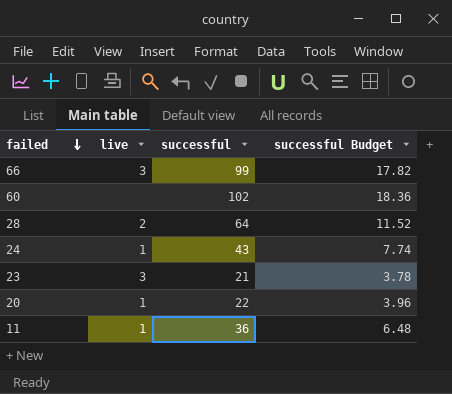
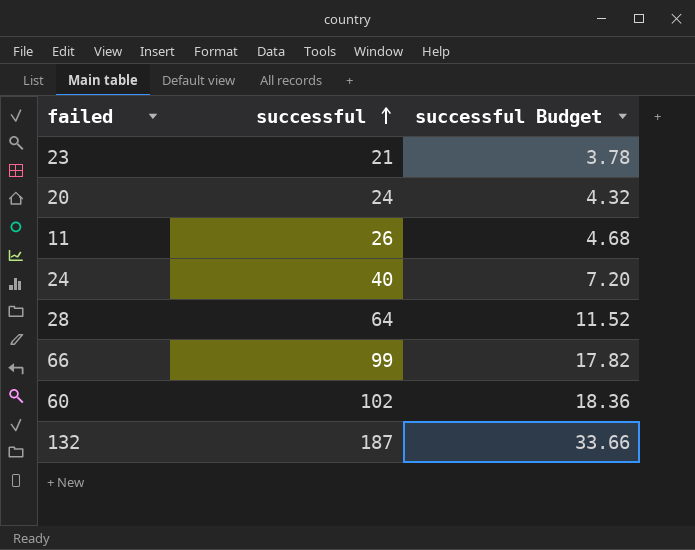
row order: failed descending -> successful ascending
column live | position: 2 -> none
20 | successful: 22 -> 24
20 | successful Budget: 3.96 -> 4.32
11 | successful: 36 -> 26
11 | successful Budget: 6.48 -> 4.68
24 | successful: 43 -> 40
24 | successful Budget: 7.74 -> 7.20
row 132: none -> 187 | 33.66

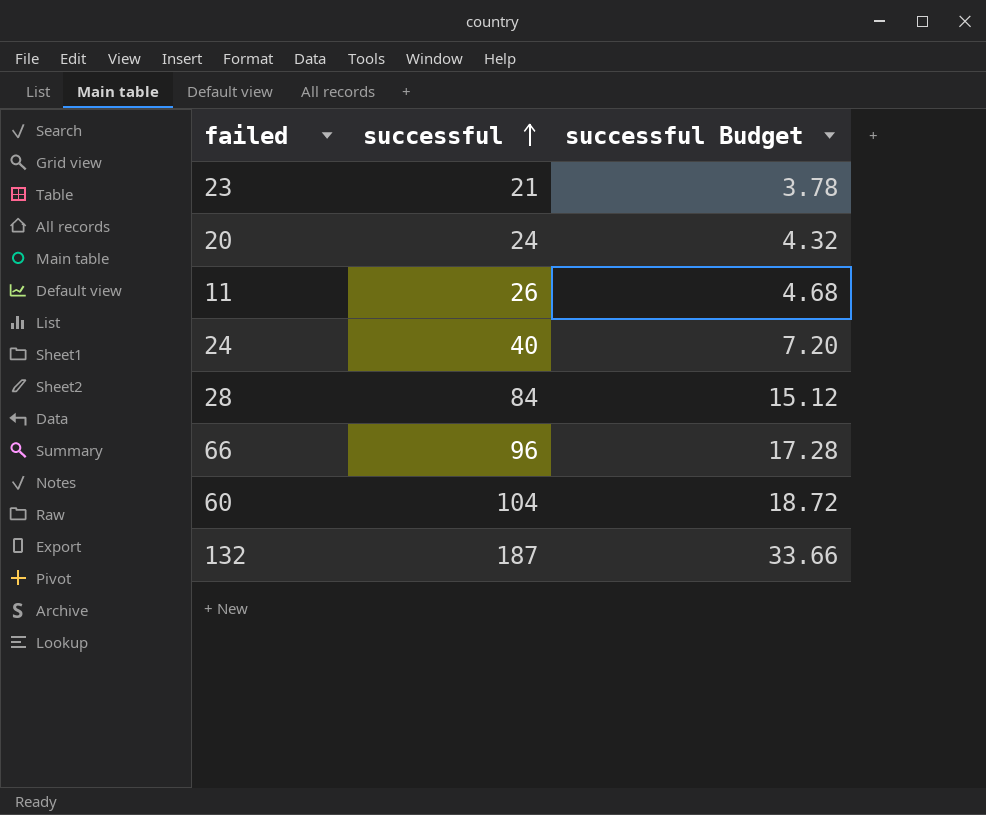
28 | successful: 64 -> 84
28 | successful Budget: 11.52 -> 15.12
66 | successful: 99 -> 96
66 | successful Budget: 17.82 -> 17.28
60 | successful: 102 -> 104
60 | successful Budget: 18.36 -> 18.72

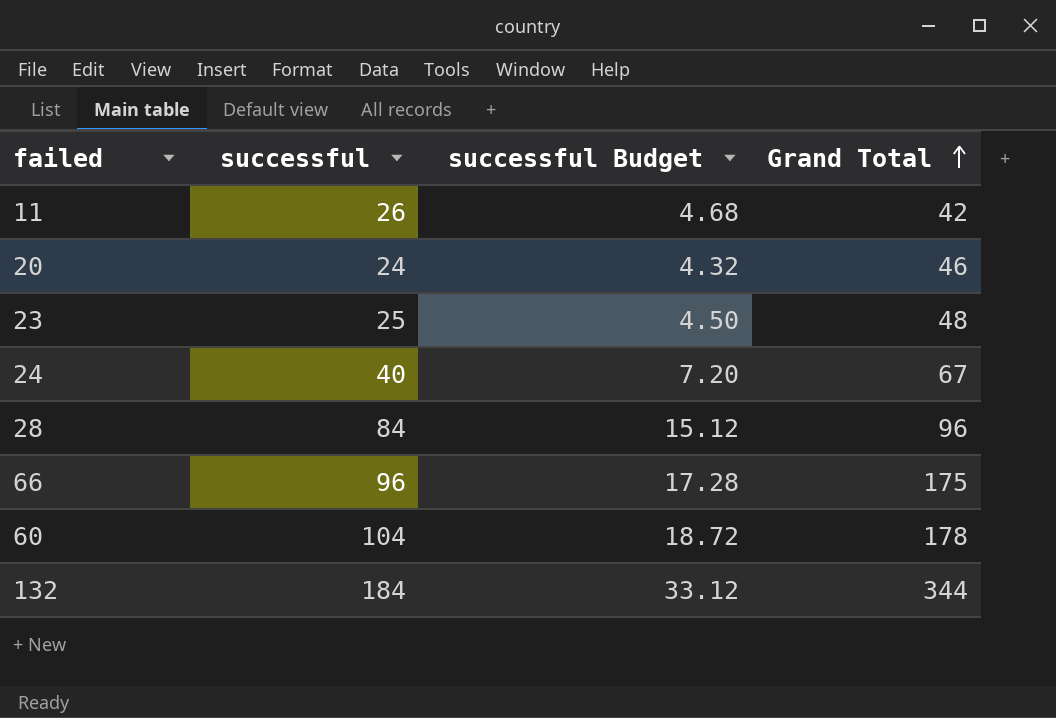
row order: successful ascending -> Grand Total ascending
column Grand Total | position: none -> 4
23 | successful: 21 -> 25
23 | successful Budget: 3.78 -> 4.50
132 | successful: 187 -> 184
132 | successful Budget: 33.66 -> 33.12

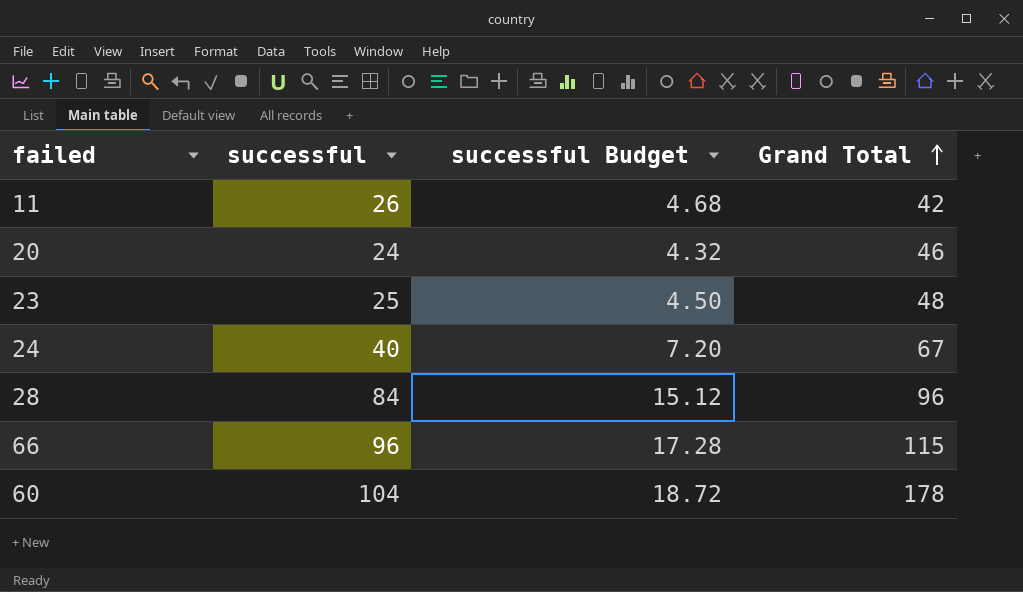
row 132: 184 | 33.12 | 344 -> none
66 | Grand Total: 175 -> 115

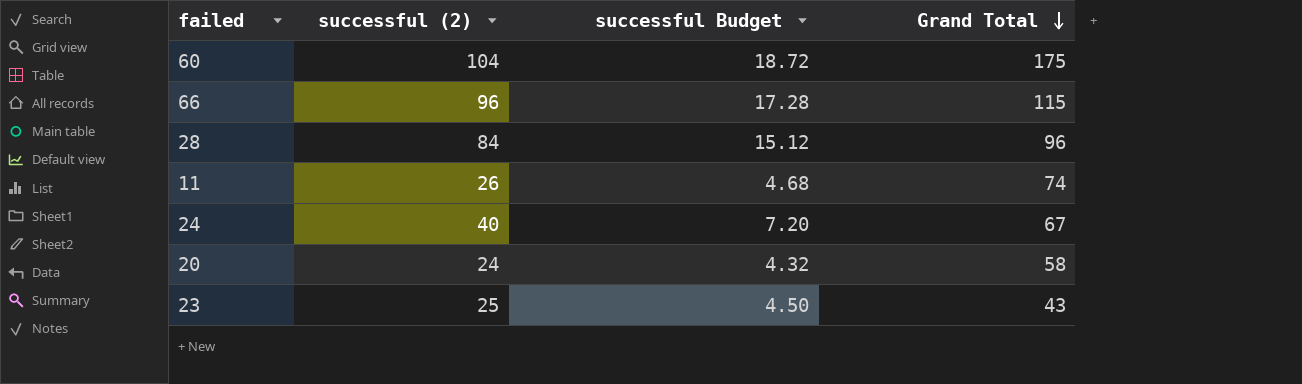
row order: Grand Total ascending -> Grand Total descending
column name: successful -> successful (2)
60 | Grand Total: 178 -> 175
11 | Grand Total: 42 -> 74
20 | Grand Total: 46 -> 58
23 | Grand Total: 48 -> 43

